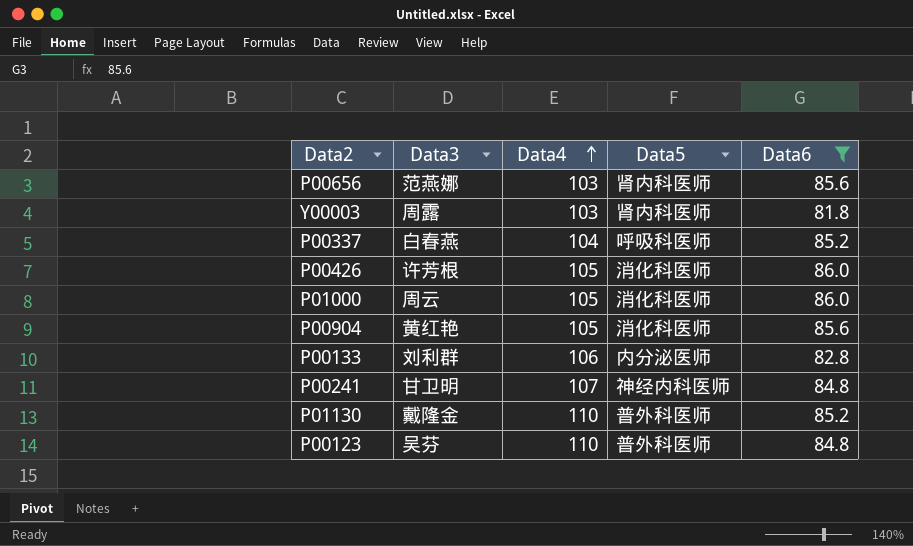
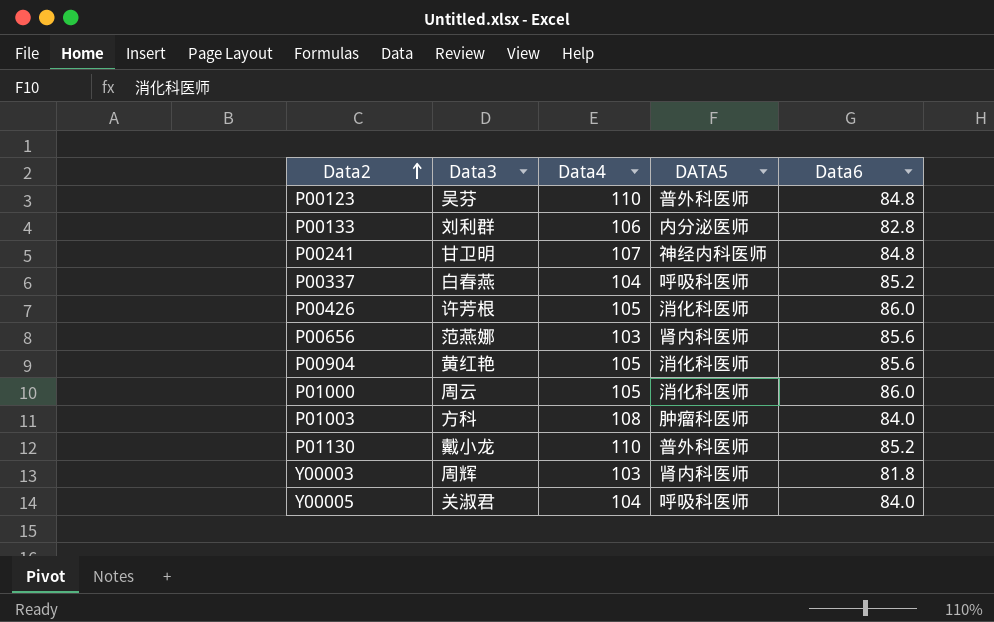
filter: Data6 != 84.0 -> none
row order: Data4 ascending -> Data2 ascending
column name: Data5 -> DATA5
P01130 | Data3: 戴隆金 -> 戴小龙
Y00003 | Data3: 周露 -> 周辉

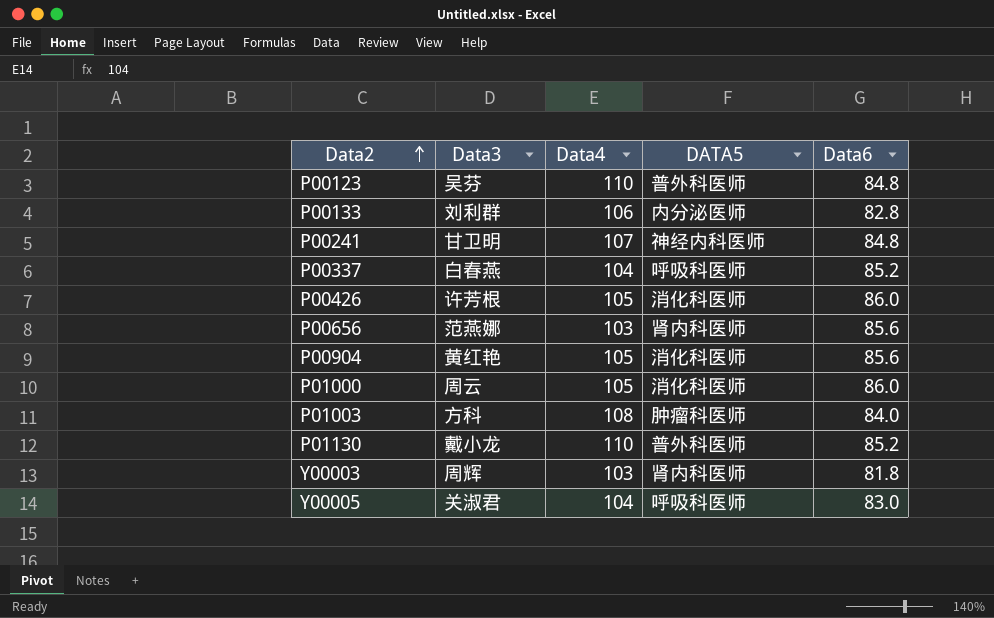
Y00005 | Data6: 84.0 -> 83.0

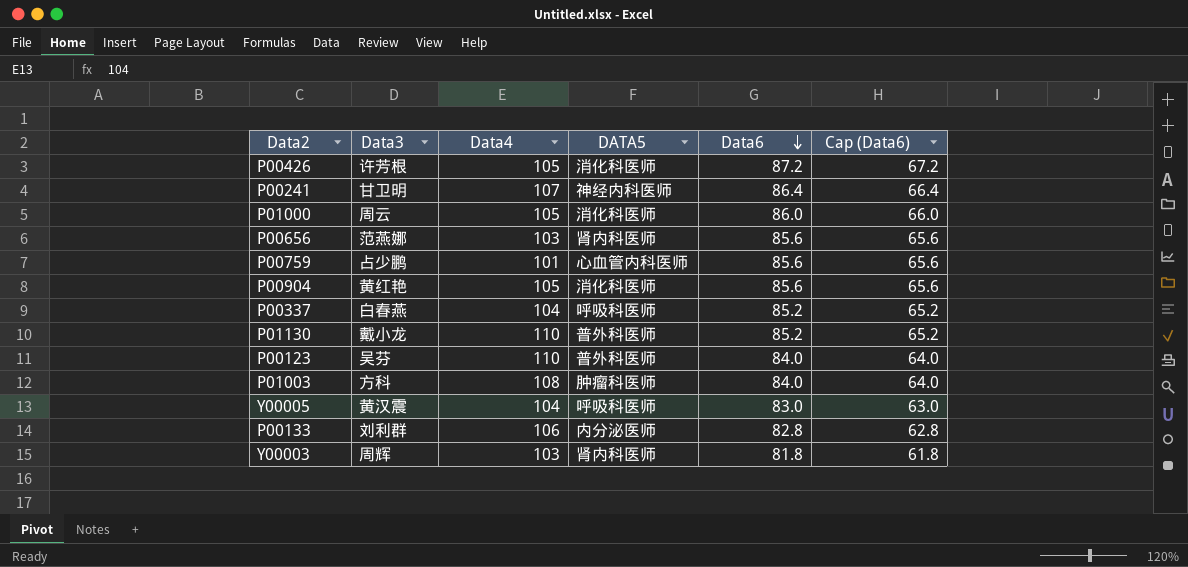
row order: Data2 ascending -> Data6 descending
column Cap (Data6) | formula: none -> [Data6] - 20
P00426 | Data6: 86.0 -> 87.2
P00241 | Data6: 84.8 -> 86.4
row P00759: none -> 占少鹏 | 101 | 心血管内科医师 | 85.6 | 65.6
P00123 | Data6: 84.8 -> 84.0
Y00005 | Data3: 关淑君 -> 黄汉震

